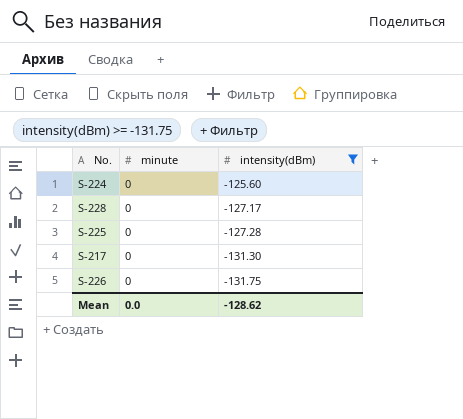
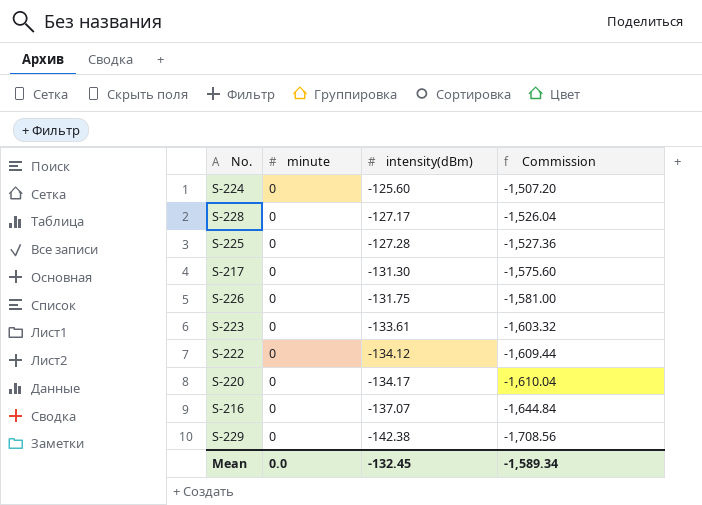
filter: intensity(dBm) >= -131.75 -> none
column Commission | formula: none -> [intensity(dBm)] * 12
Mean | intensity(dBm): -128.62 -> -132.45

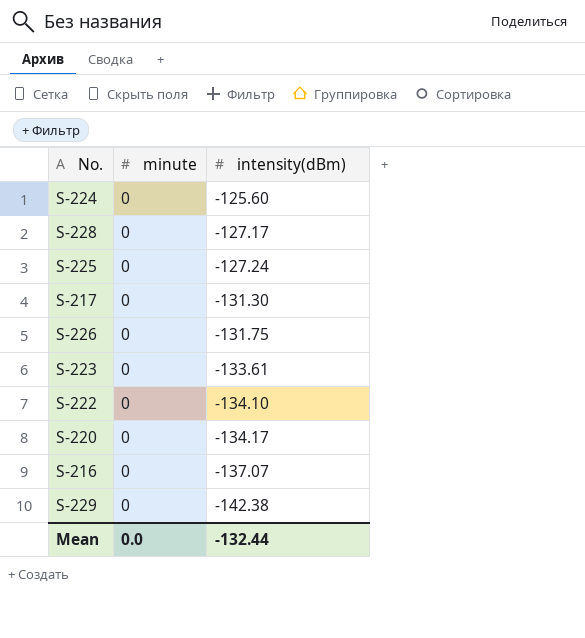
column Commission | formula: [intensity(dBm)] * 12 -> none
S-225 | intensity(dBm): -127.28 -> -127.24
S-222 | intensity(dBm): -134.12 -> -134.10
Mean | intensity(dBm): -132.45 -> -132.44

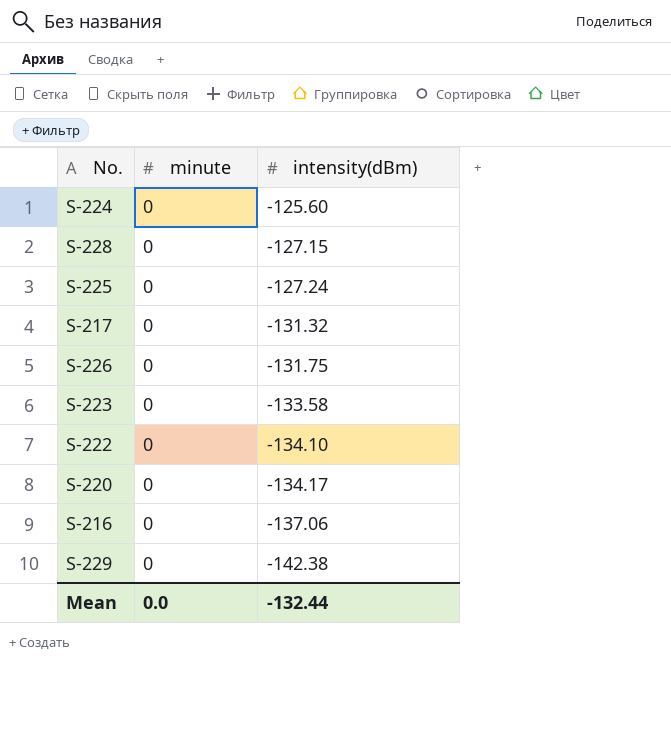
S-228 | intensity(dBm): -127.17 -> -127.15
S-217 | intensity(dBm): -131.30 -> -131.32
S-223 | intensity(dBm): -133.61 -> -133.58
S-216 | intensity(dBm): -137.07 -> -137.06

